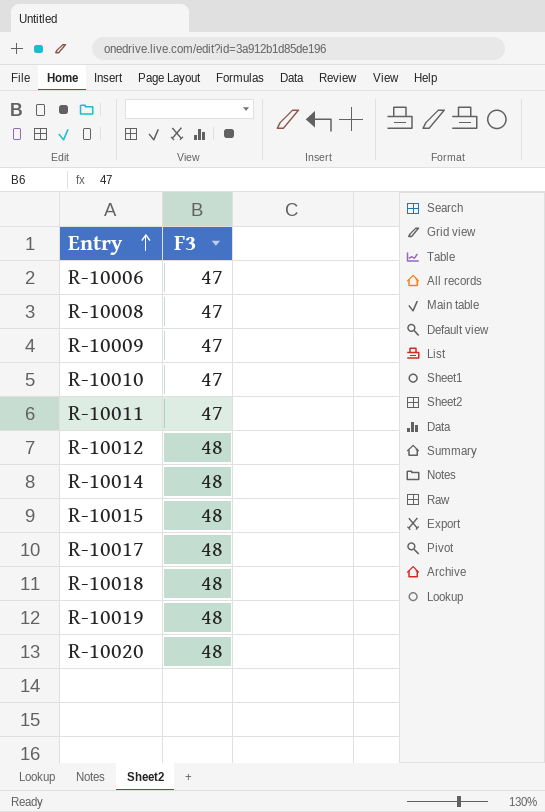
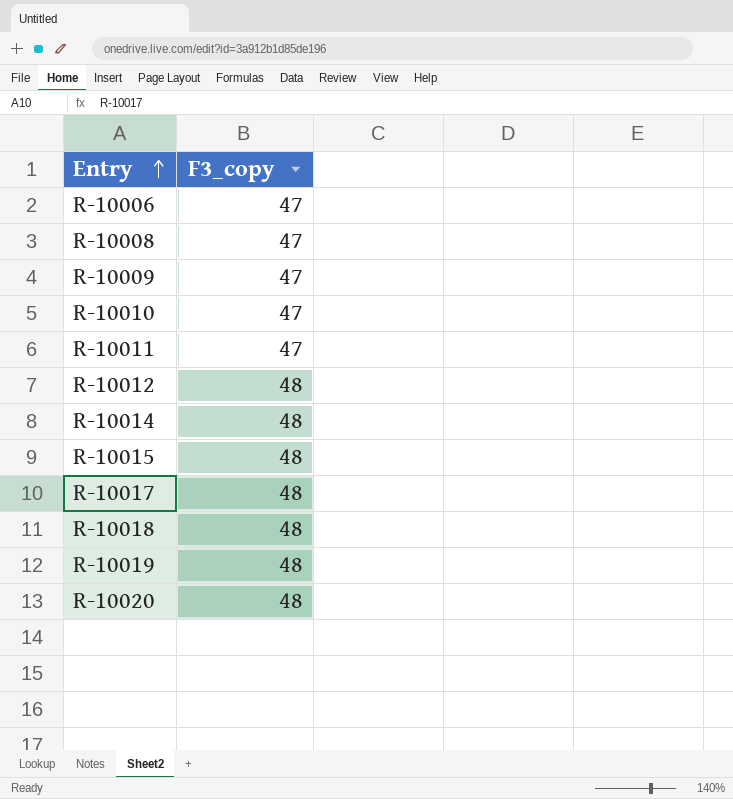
column name: F3 -> F3_copy

